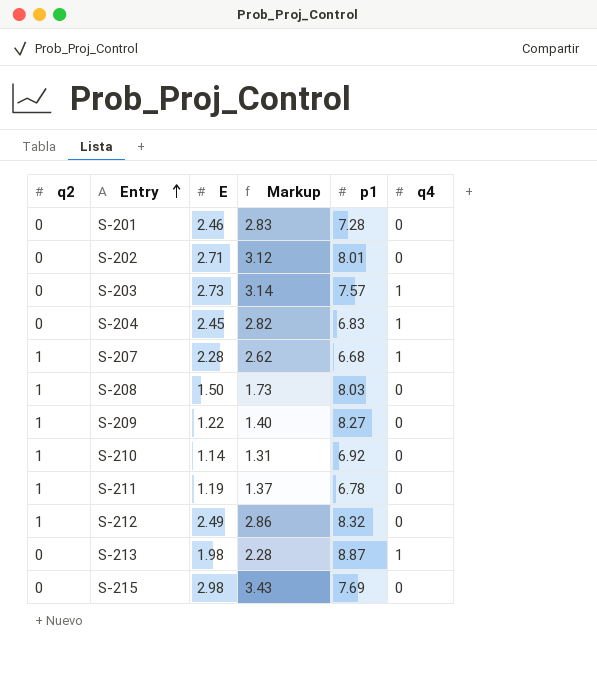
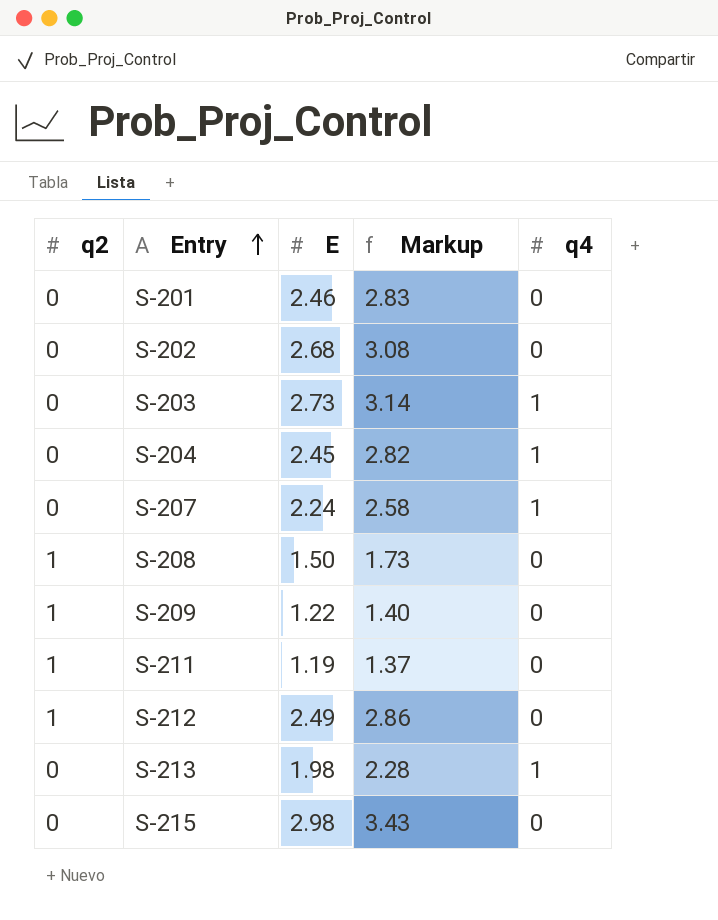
column p1 | position: 5 -> none
row S-210: 1 | 1.14 | 1.31 | 6.92 | 0 -> none
S-202 | E: 2.71 -> 2.68
S-202 | Markup: 3.12 -> 3.08
S-207 | q2: 1 -> 0
S-207 | E: 2.28 -> 2.24
S-207 | Markup: 2.62 -> 2.58

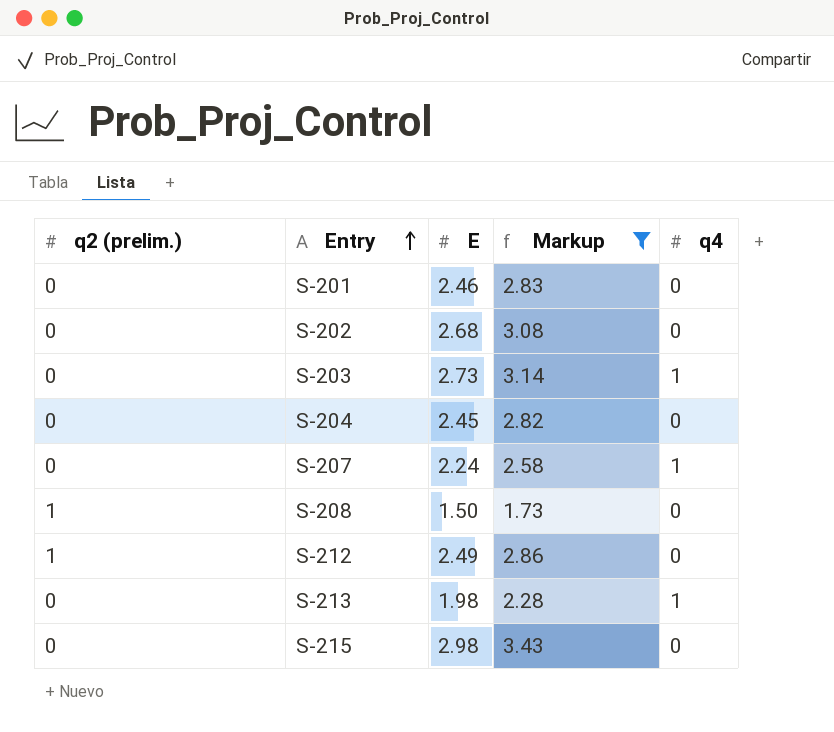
filter: none -> Markup >= 1.73
column name: q2 -> q2 (prelim.)
S-204 | q4: 1 -> 0

